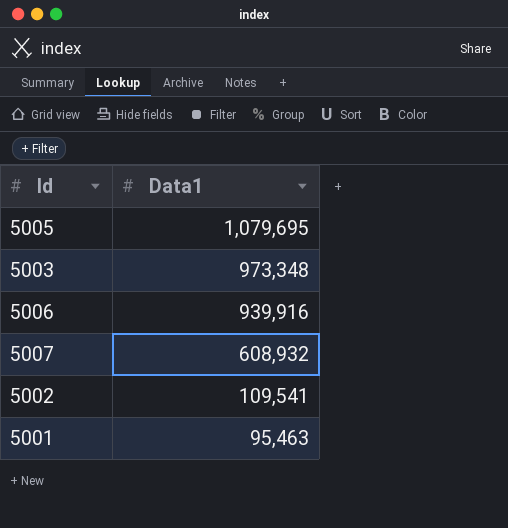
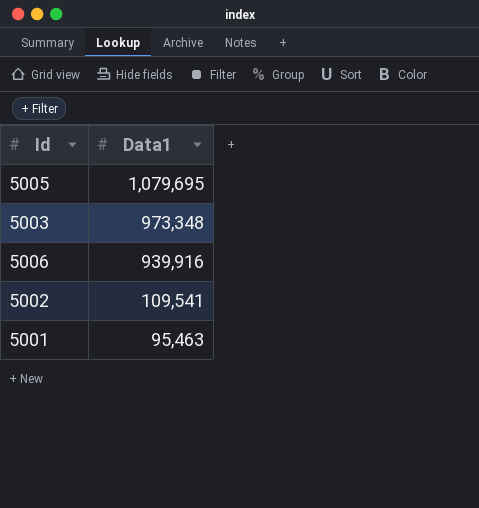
row 5007: 608,932 -> none

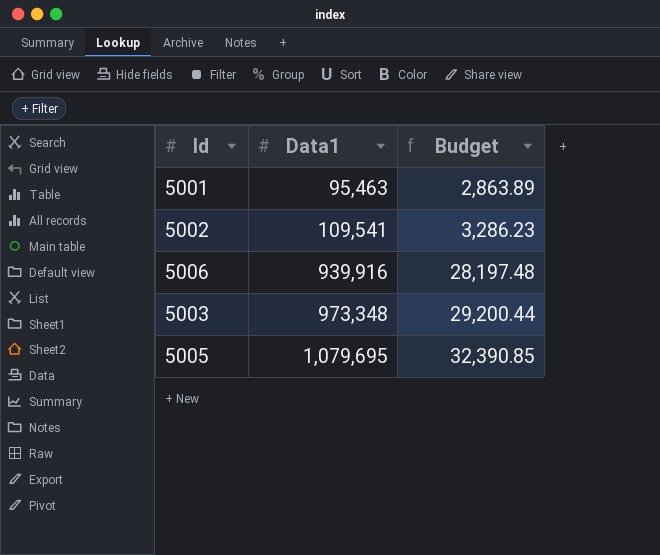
row order: Data1 descending -> Data1 ascending
column Budget | formula: none -> [Data1] * 0.03

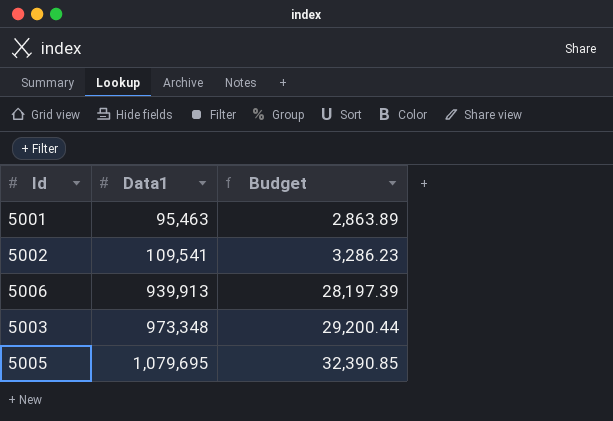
5006 | Data1: 939,916 -> 939,913
5006 | Budget: 28,197.48 -> 28,197.39

